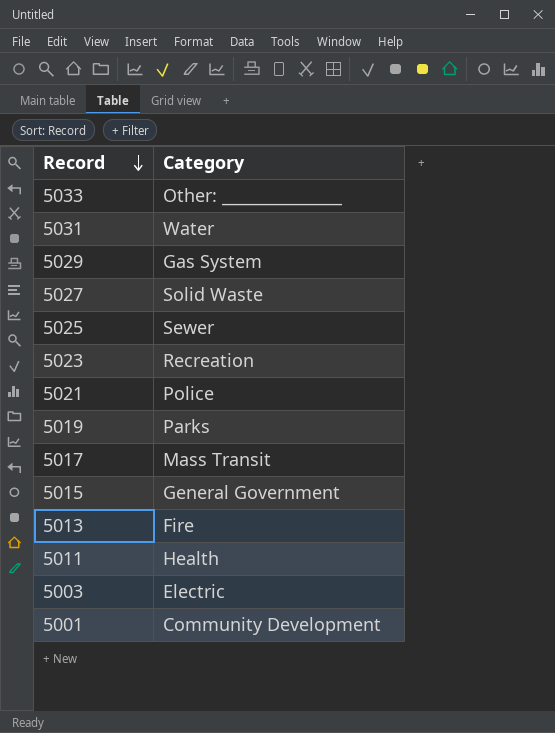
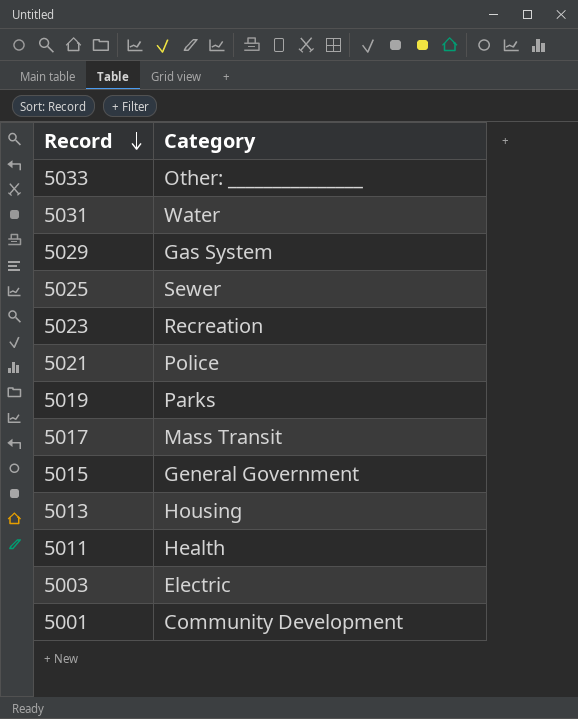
row 5027: Solid Waste -> none
5013 | Category: Fire -> Housing

